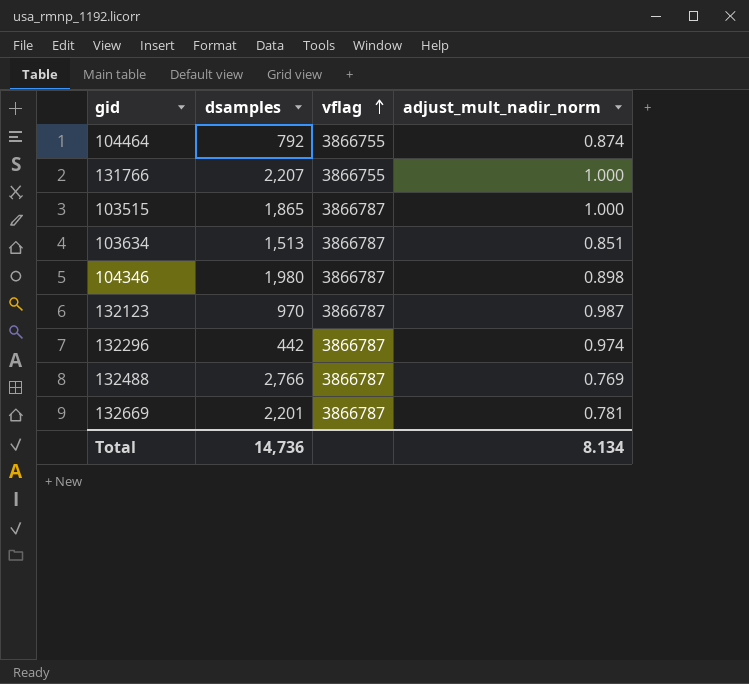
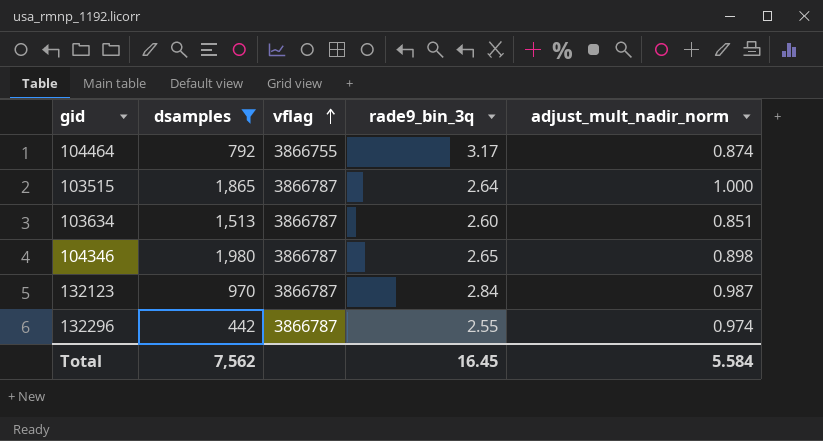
filter: none -> dsamples <= 1,980
column rade9_bin_3q | position: none -> 4
Total | dsamples: 14,736 -> 7,562
Total | adjust_mult_nadir_norm: 8.134 -> 5.584

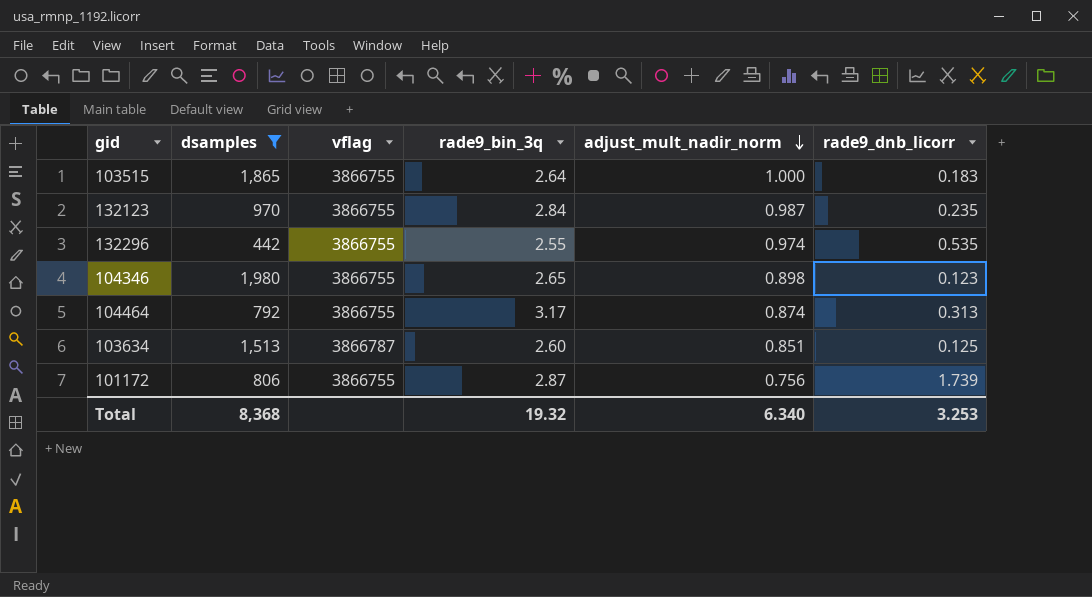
row order: vflag ascending -> adjust_mult_nadir_norm descending
column rade9_dnb_licorr | position: none -> 6
103515 | vflag: 3866787 -> 3866755
132123 | vflag: 3866787 -> 3866755
132296 | vflag: 3866787 -> 3866755
104346 | vflag: 3866787 -> 3866755
row 101172: none -> 806 | 3866755 | 2.87 | 0.756 | 1.739
Total | dsamples: 7,562 -> 8,368
Total | rade9_bin_3q: 16.45 -> 19.32
Total | adjust_mult_nadir_norm: 5.584 -> 6.340

